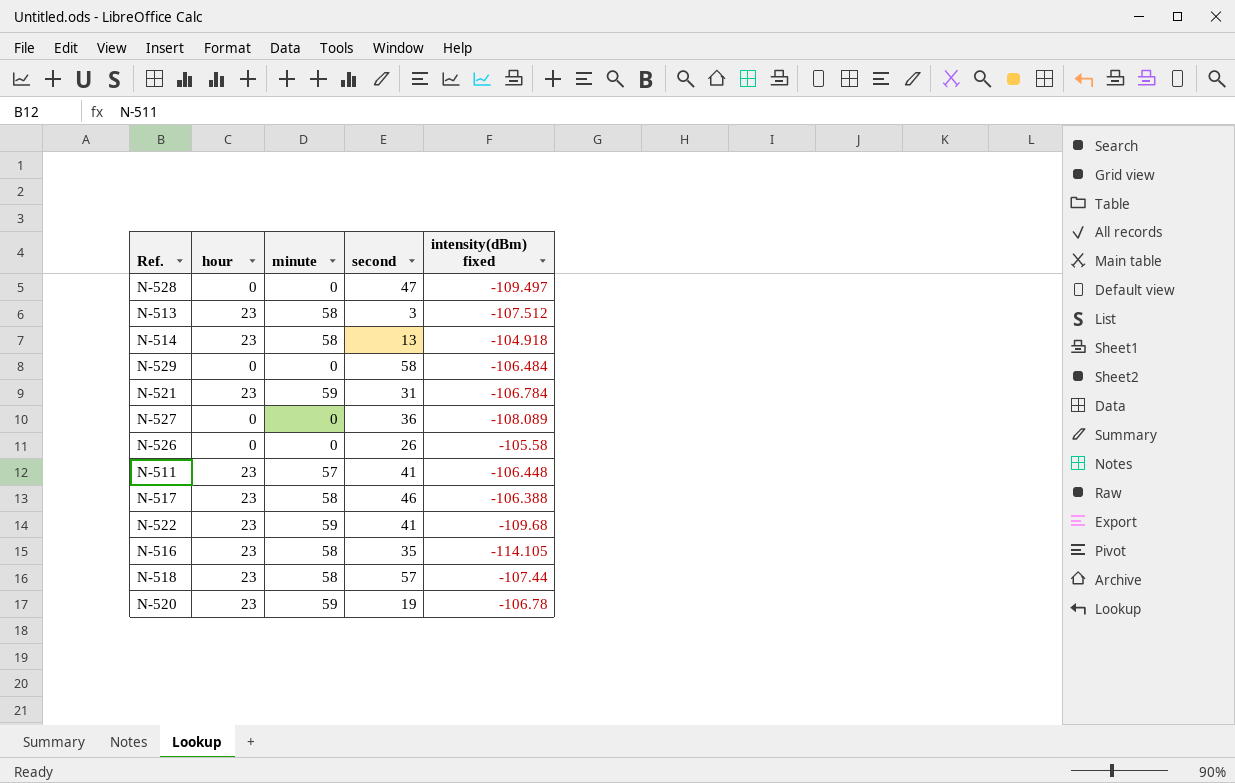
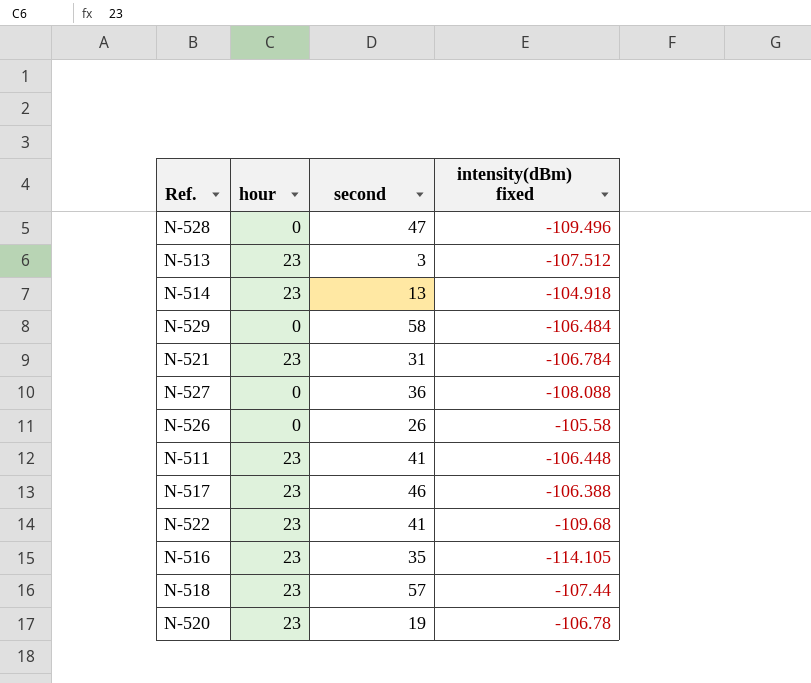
column minute | position: 3 -> none
N-528 | intensity(dBm) fixed: -109.497 -> -109.496
N-527 | intensity(dBm) fixed: -108.089 -> -108.088

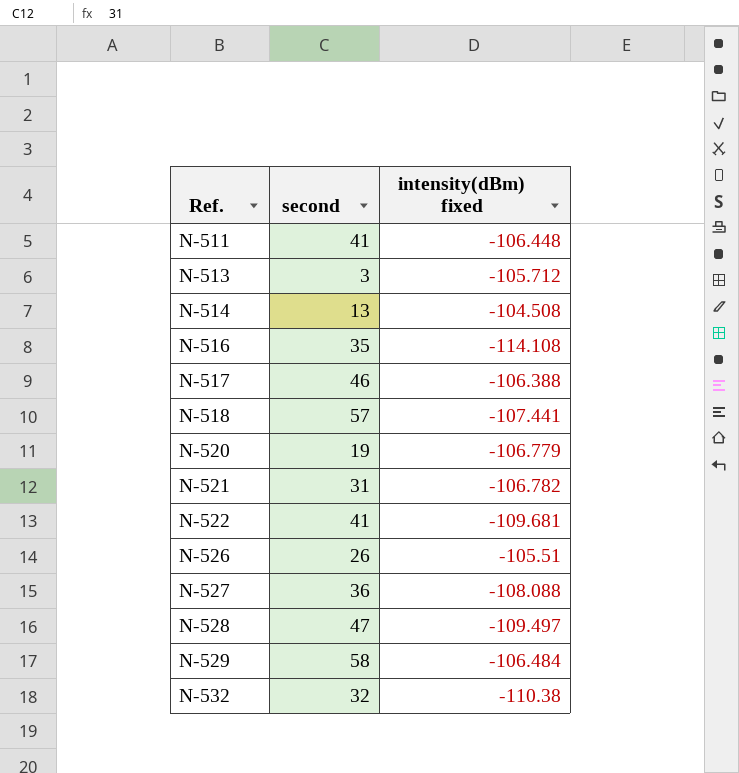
row order: none -> Ref. ascending
column hour | position: 2 -> none
N-513 | intensity(dBm) fixed: -107.512 -> -105.712
N-514 | intensity(dBm) fixed: -104.918 -> -104.508
N-516 | intensity(dBm) fixed: -114.105 -> -114.108
N-518 | intensity(dBm) fixed: -107.44 -> -107.441
N-520 | intensity(dBm) fixed: -106.78 -> -106.779
N-521 | intensity(dBm) fixed: -106.784 -> -106.782
N-522 | intensity(dBm) fixed: -109.68 -> -109.681
N-526 | intensity(dBm) fixed: -105.58 -> -105.51
N-528 | intensity(dBm) fixed: -109.496 -> -109.497
row N-532: none -> 32 | -110.38

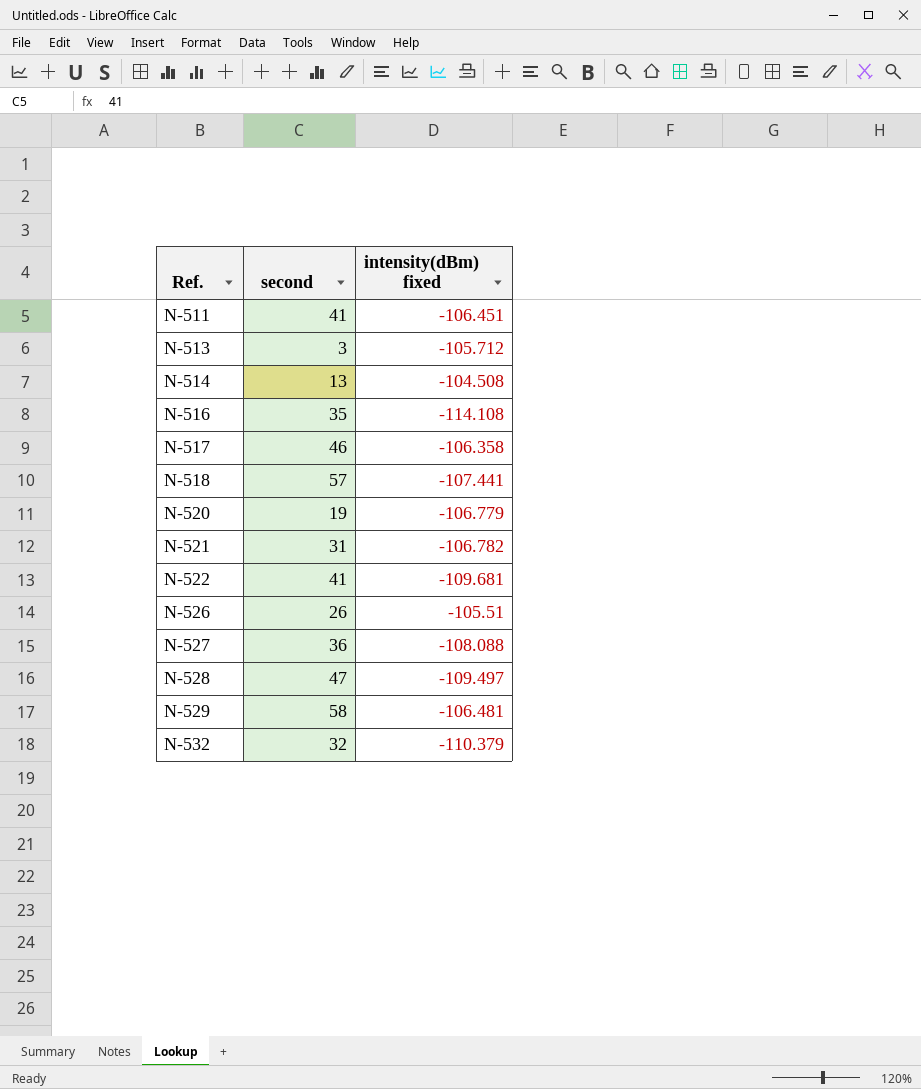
N-511 | intensity(dBm) fixed: -106.448 -> -106.451
N-517 | intensity(dBm) fixed: -106.388 -> -106.358
N-529 | intensity(dBm) fixed: -106.484 -> -106.481
N-532 | intensity(dBm) fixed: -110.38 -> -110.379

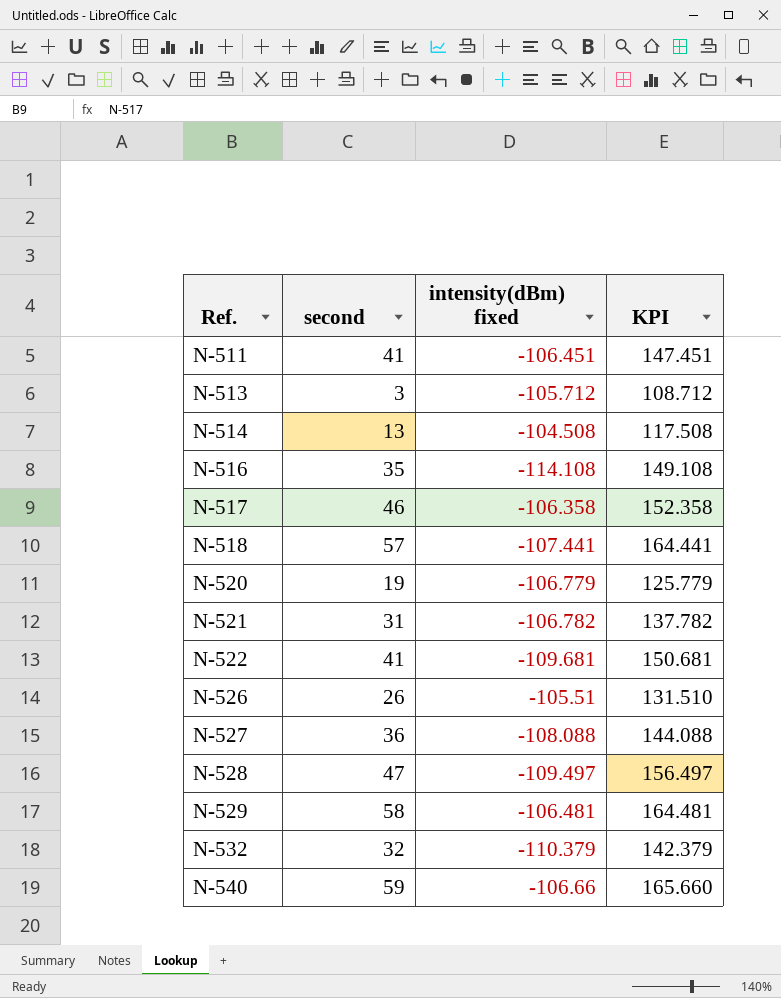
column KPI | formula: none -> [second] - [intensity(dBm) fixed]
row N-540: none -> 59 | -106.66 | 165.660

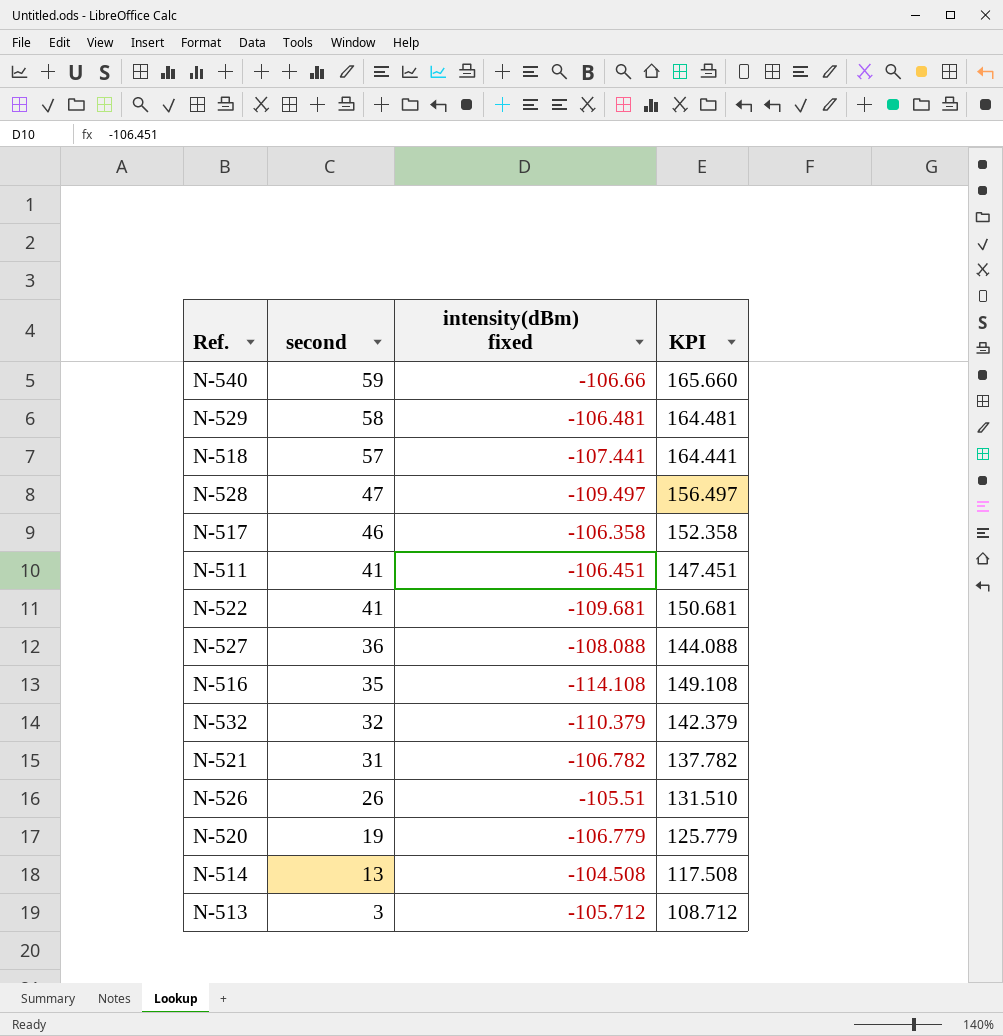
row order: Ref. ascending -> second descending

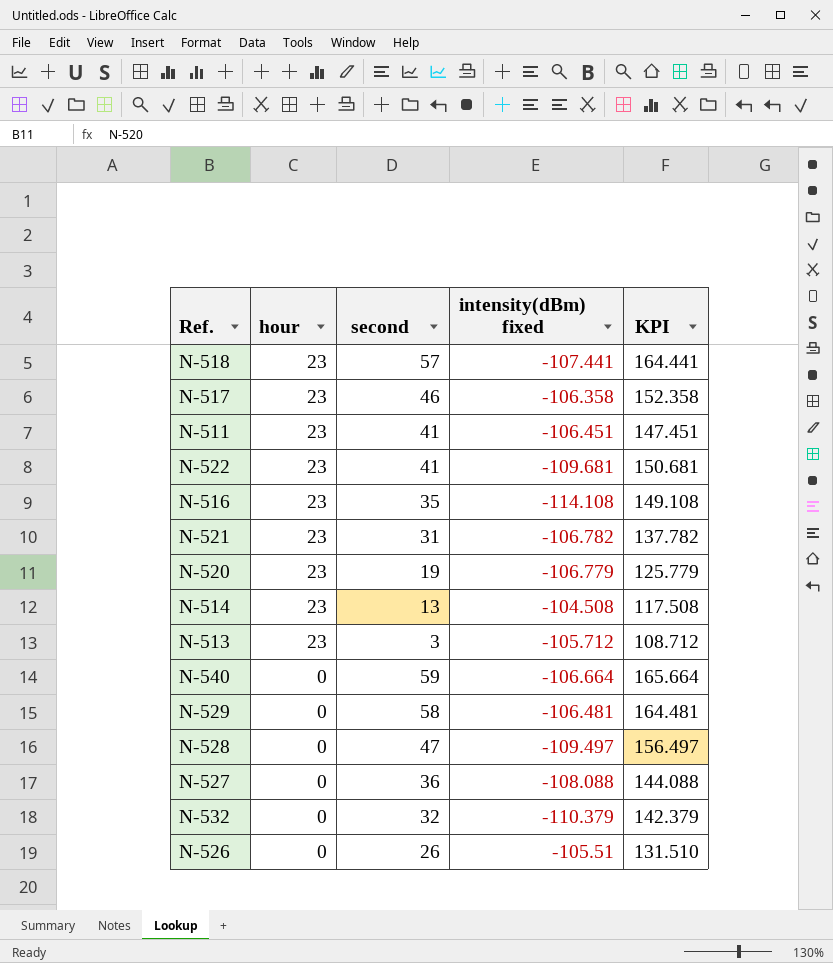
row order: second descending -> hour descending
column hour | position: none -> 2
N-540 | intensity(dBm) fixed: -106.66 -> -106.664
N-540 | KPI: 165.660 -> 165.664

